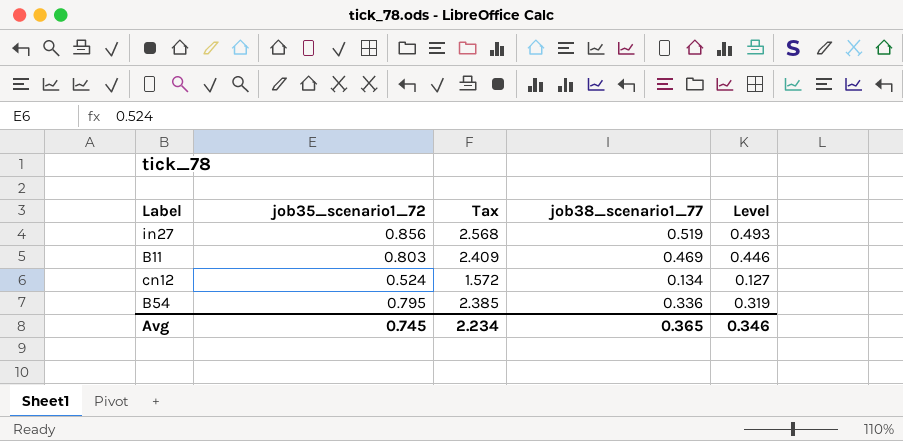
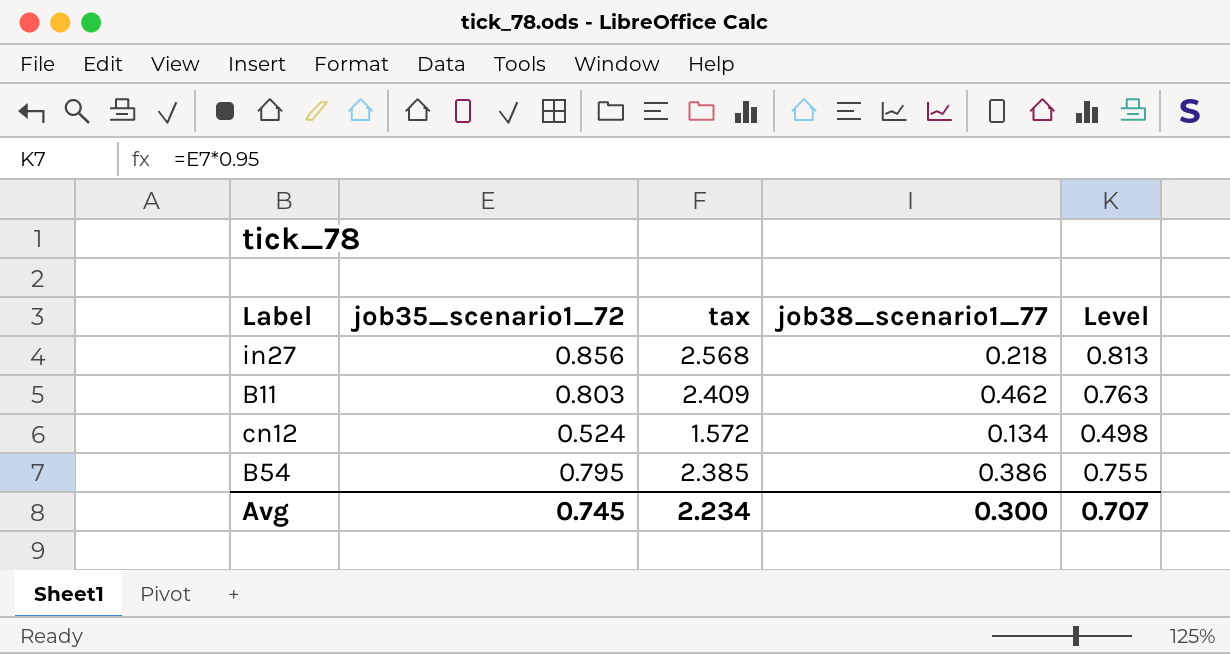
column name: Tax -> tax
column Level | formula: [job38_scenario1_77] * 0.95 -> [job35_scenario1_72] * 0.95
in27 | job38_scenario1_77: 0.519 -> 0.218
B11 | job38_scenario1_77: 0.469 -> 0.462
B54 | job38_scenario1_77: 0.336 -> 0.386
Avg | job38_scenario1_77: 0.365 -> 0.300
Avg | Level: 0.346 -> 0.707

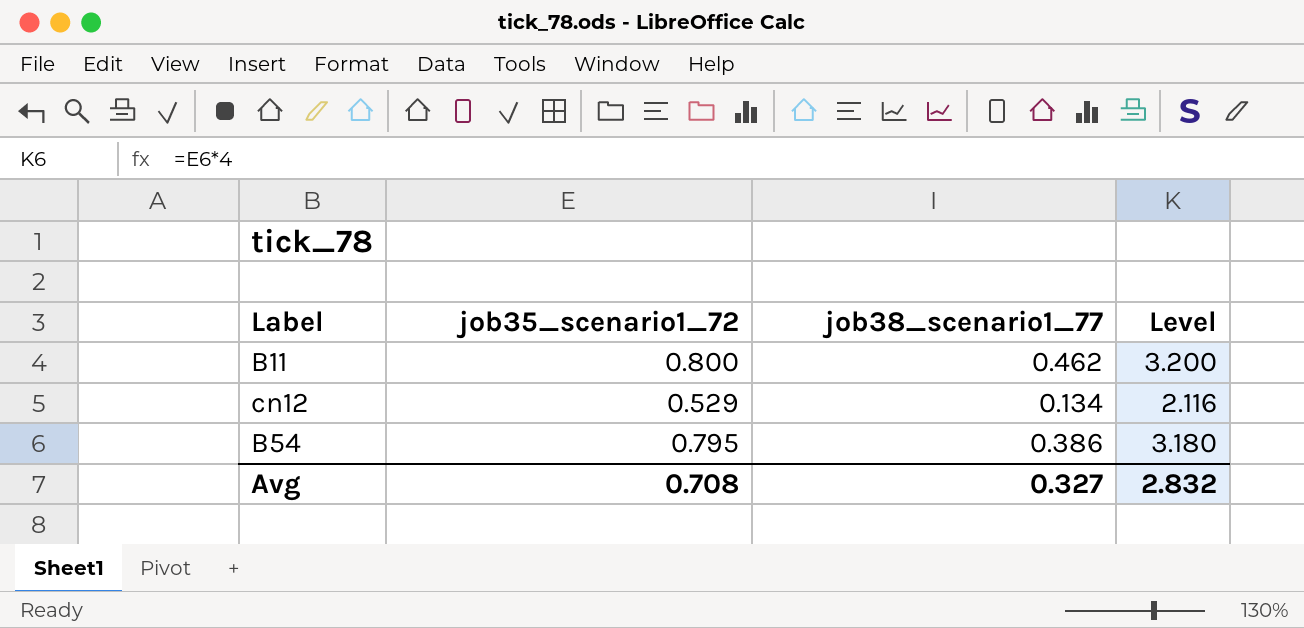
column tax | formula: [job35_scenario1_72] * 3 -> none
column Level | formula: [job35_scenario1_72] * 0.95 -> [job35_scenario1_72] * 4
row in27: 0.856 | 2.568 | 0.218 | 0.813 -> none
B11 | job35_scenario1_72: 0.803 -> 0.800
cn12 | job35_scenario1_72: 0.524 -> 0.529
Avg | job35_scenario1_72: 0.745 -> 0.708
Avg | job38_scenario1_77: 0.300 -> 0.327
Avg | Level: 0.707 -> 2.832

